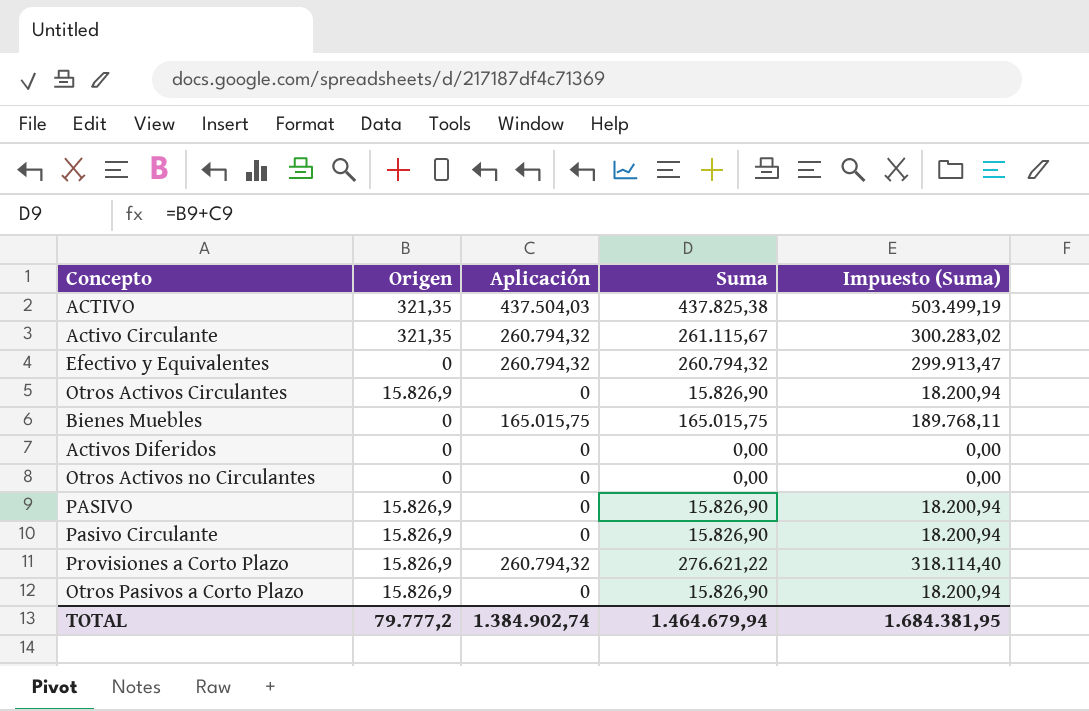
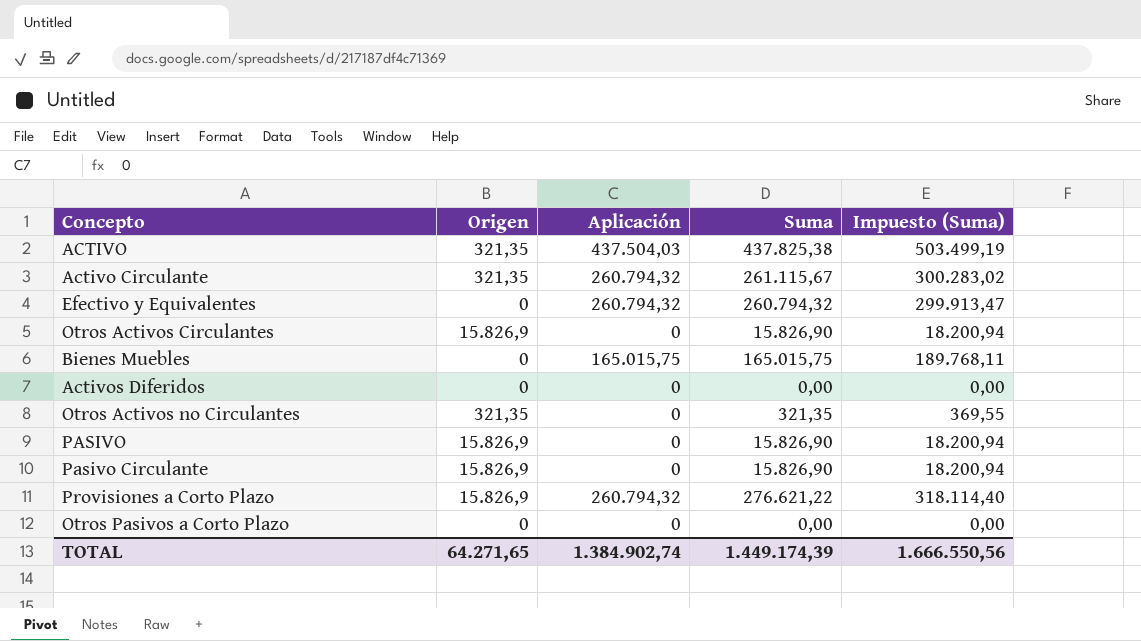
Otros Activos no Circulantes | Origen: 0 -> 321,35
Otros Activos no Circulantes | Suma: 0,00 -> 321,35
Otros Activos no Circulantes | Impuesto (Suma): 0,00 -> 369,55
Otros Pasivos a Corto Plazo | Origen: 15.826,9 -> 0
Otros Pasivos a Corto Plazo | Suma: 15.826,90 -> 0,00
Otros Pasivos a Corto Plazo | Impuesto (Suma): 18.200,94 -> 0,00
TOTAL | Origen: 79.777,2 -> 64.271,65
TOTAL | Suma: 1.464.679,94 -> 1.449.174,39
TOTAL | Impuesto (Suma): 1.684.381,95 -> 1.666.550,56

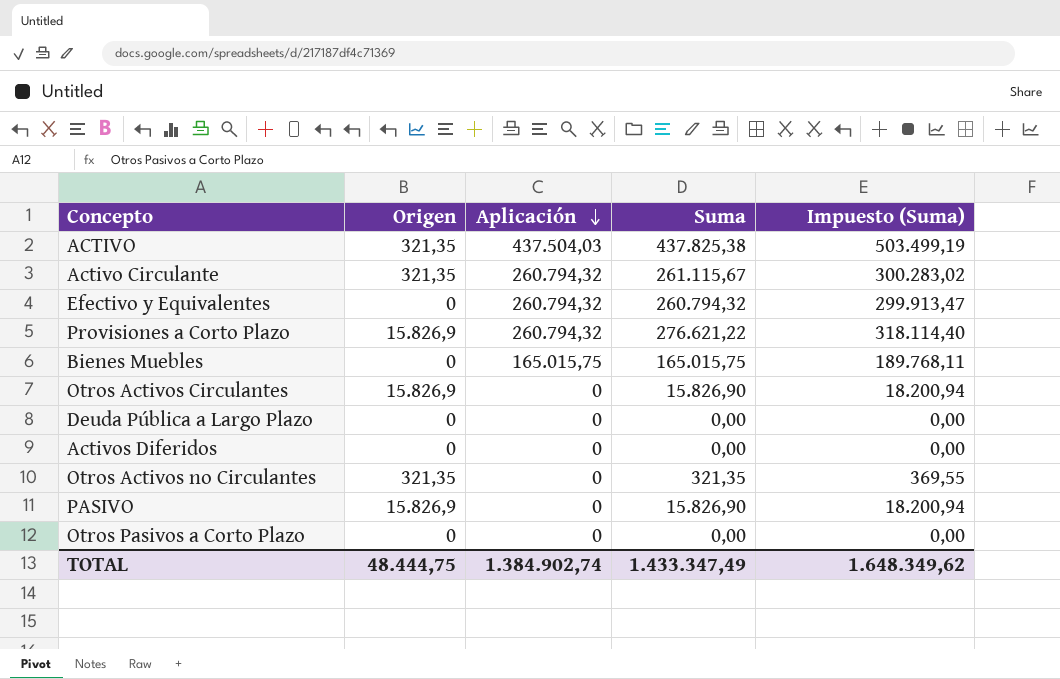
row order: none -> Aplicación descending
row Pasivo Circulante: 15.826,9 | 0 | 15.826,90 | 18.200,94 -> none
row Deuda Pública a Largo Plazo: none -> 0 | 0 | 0,00 | 0,00
TOTAL | Origen: 64.271,65 -> 48.444,75
TOTAL | Suma: 1.449.174,39 -> 1.433.347,49
TOTAL | Impuesto (Suma): 1.666.550,56 -> 1.648.349,62

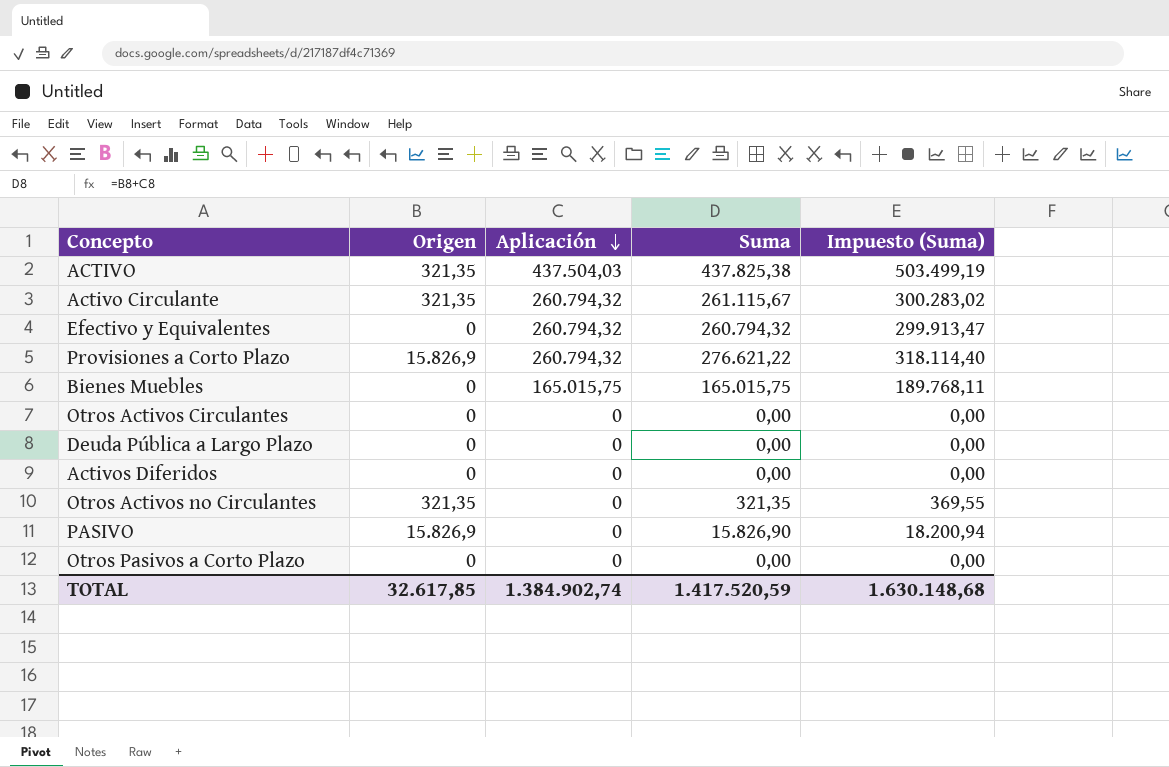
Otros Activos Circulantes | Origen: 15.826,9 -> 0
Otros Activos Circulantes | Suma: 15.826,90 -> 0,00
Otros Activos Circulantes | Impuesto (Suma): 18.200,94 -> 0,00
TOTAL | Origen: 48.444,75 -> 32.617,85
TOTAL | Suma: 1.433.347,49 -> 1.417.520,59
TOTAL | Impuesto (Suma): 1.648.349,62 -> 1.630.148,68

